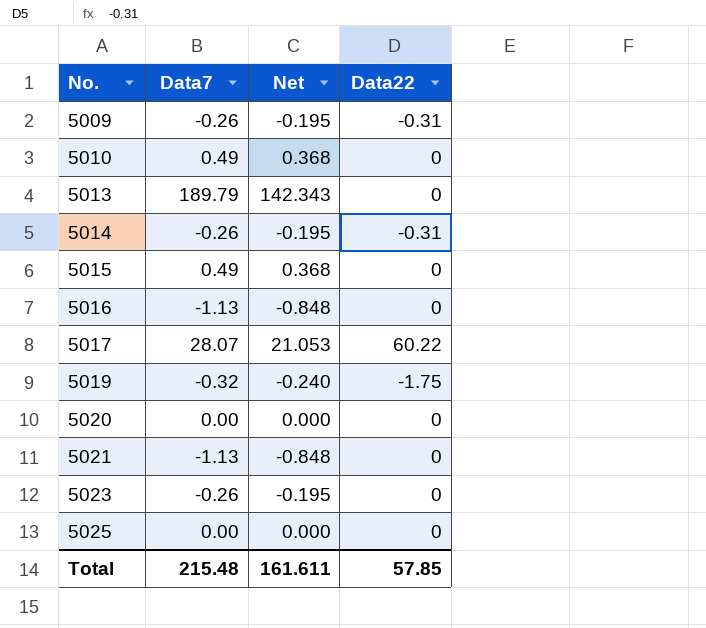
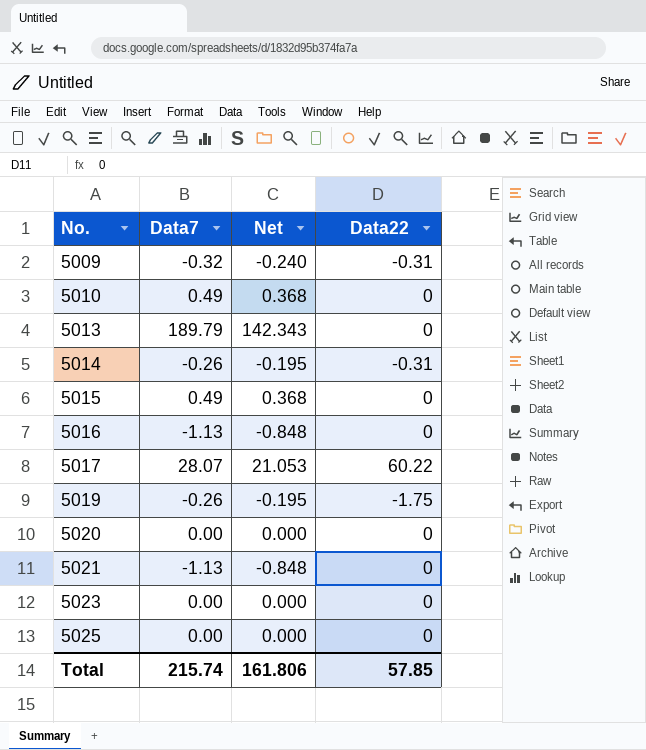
5009 | Data7: -0.26 -> -0.32
5009 | Net: -0.195 -> -0.240
5019 | Data7: -0.32 -> -0.26
5019 | Net: -0.240 -> -0.195
5023 | Data7: -0.26 -> 0.00
5023 | Net: -0.195 -> 0.000
Total | Data7: 215.48 -> 215.74
Total | Net: 161.611 -> 161.806

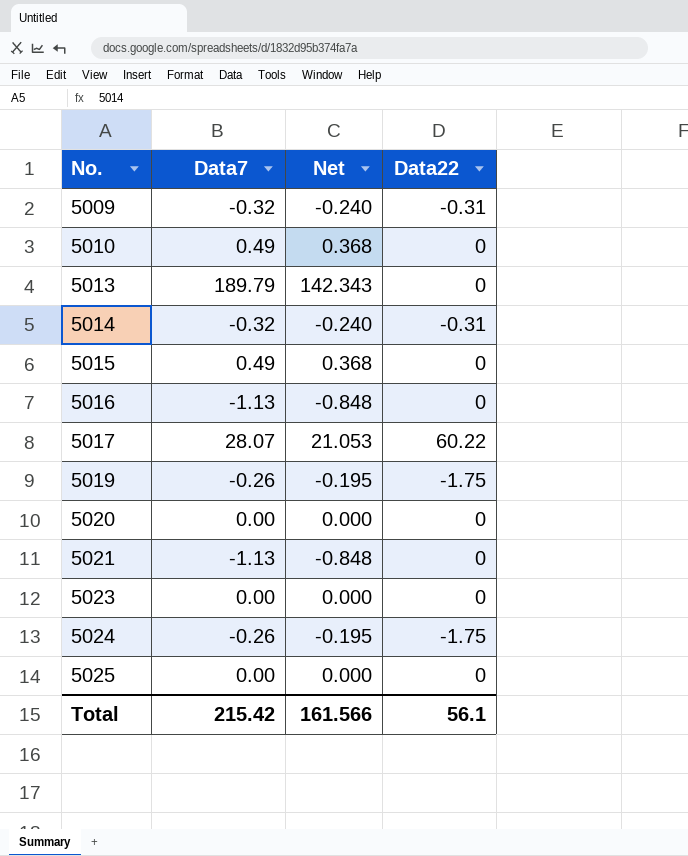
5014 | Data7: -0.26 -> -0.32
5014 | Net: -0.195 -> -0.240
row 5024: none -> -0.26 | -0.195 | -1.75
Total | Data7: 215.74 -> 215.42
Total | Net: 161.806 -> 161.566
Total | Data22: 57.85 -> 56.1

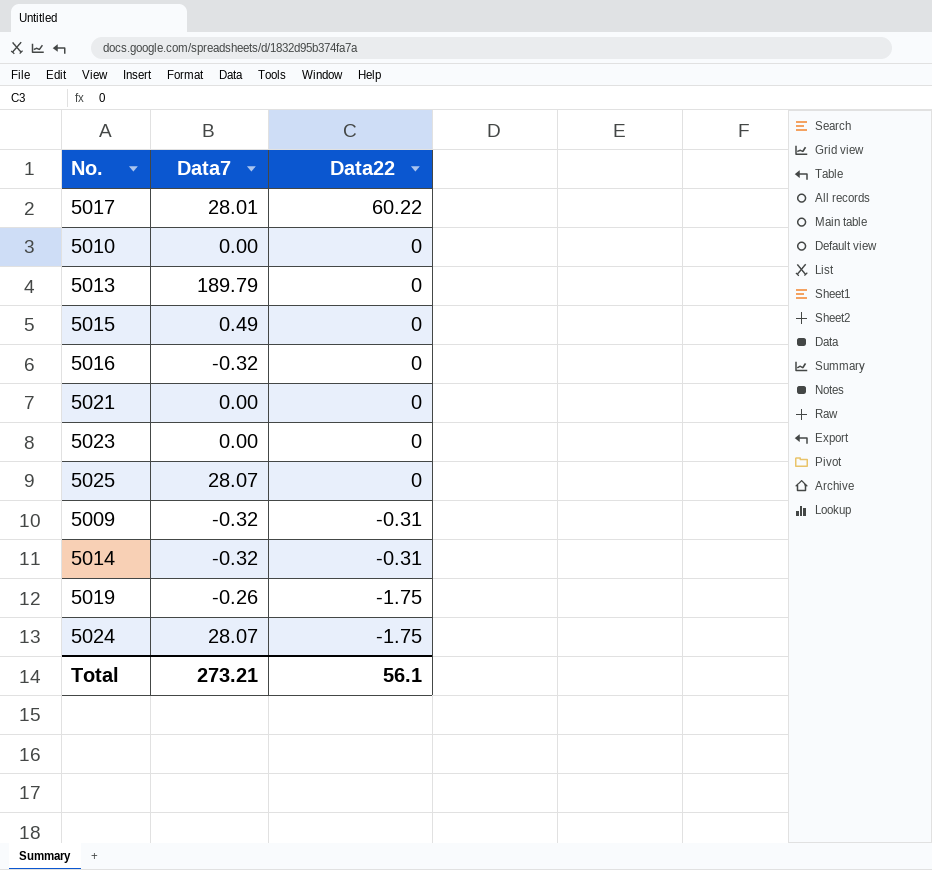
row order: No. ascending -> Data22 descending
column Net | formula: [Data7] * 0.75 -> none
row 5020: 0.00 | 0.000 | 0 -> none
5017 | Data7: 28.07 -> 28.01
5010 | Data7: 0.49 -> 0.00
5016 | Data7: -1.13 -> -0.32
5021 | Data7: -1.13 -> 0.00
5025 | Data7: 0.00 -> 28.07
5024 | Data7: -0.26 -> 28.07
Total | Data7: 215.42 -> 273.21

